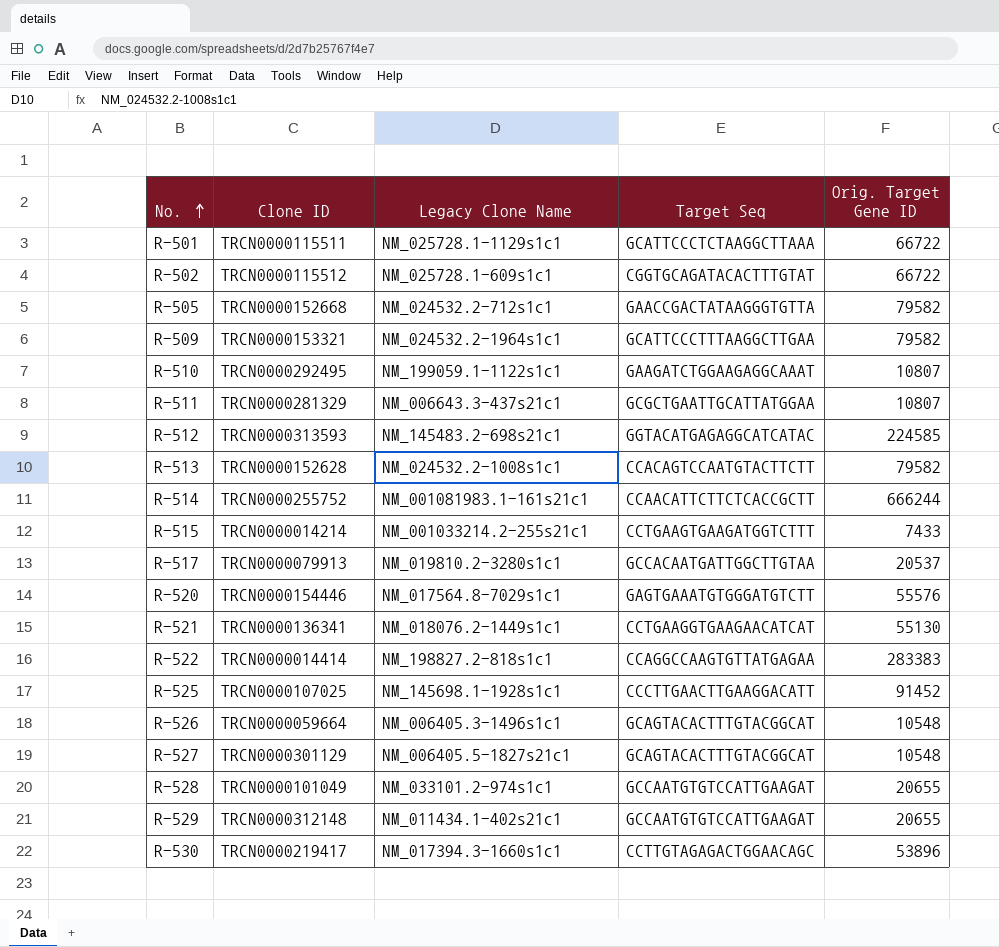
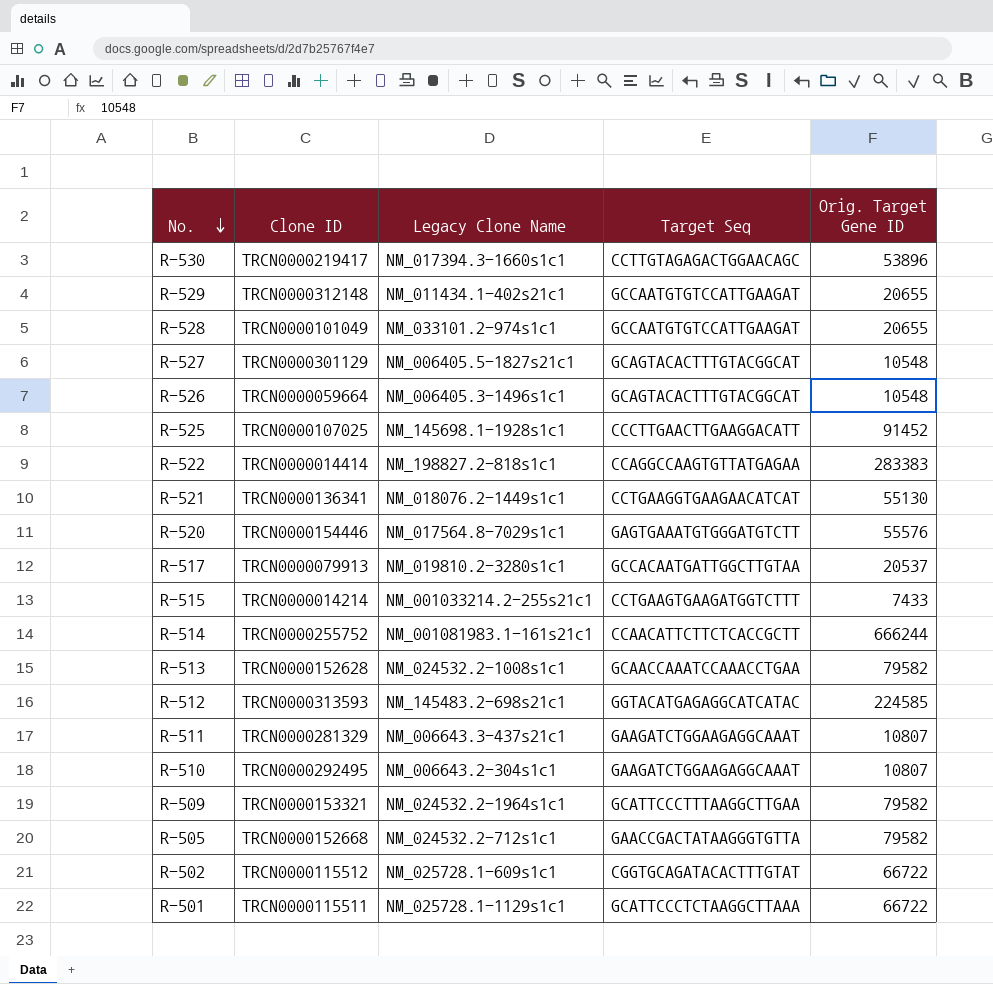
row order: No. ascending -> No. descending
R-513 | Target Seq: CCACAGTCCAATGTACTTCTT -> GCAACCAAATCCAAACCTGAA
R-511 | Target Seq: GCGCTGAATTGCATTATGGAA -> GAAGATCTGGAAGAGGCAAAT
R-510 | Legacy Clone Name: NM_199059.1-1122s1c1 -> NM_006643.2-304s1c1

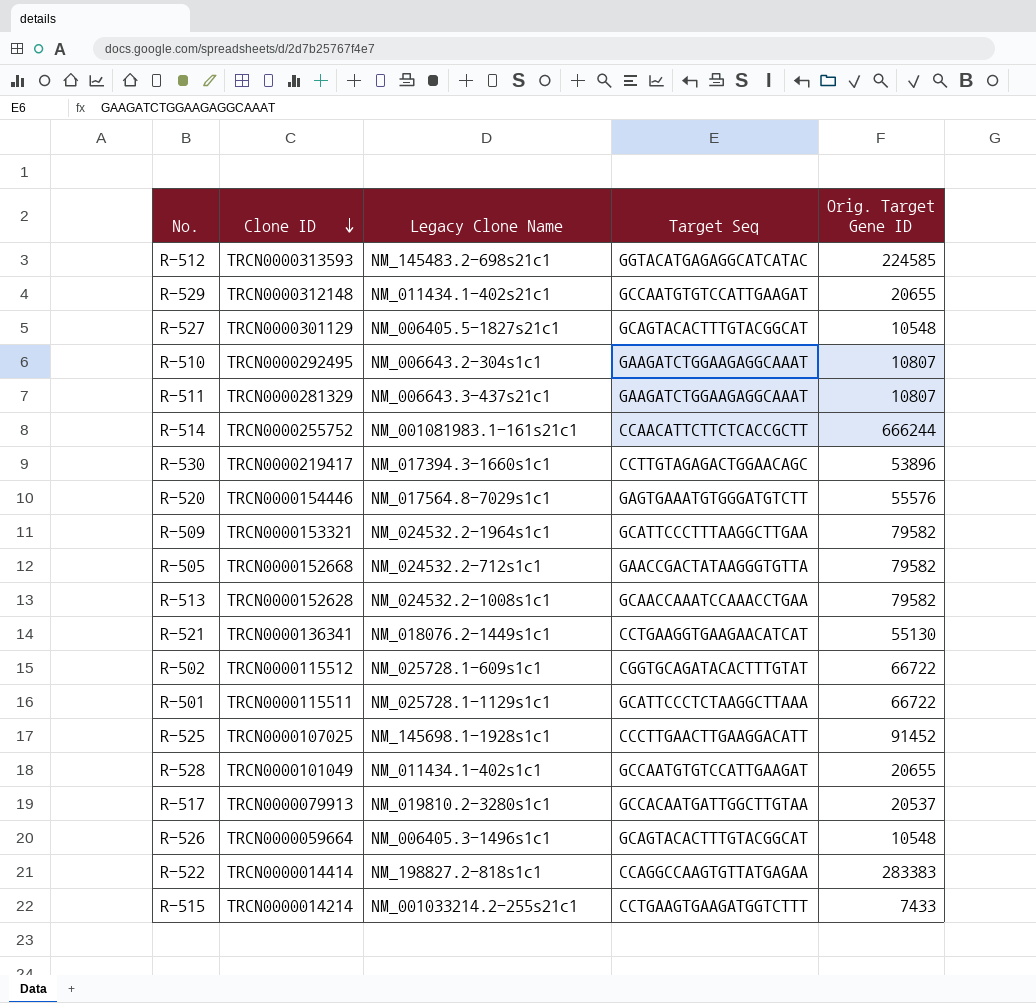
row order: No. descending -> Clone ID descending
R-528 | Legacy Clone Name: NM_033101.2-974s1c1 -> NM_011434.1-402s1c1

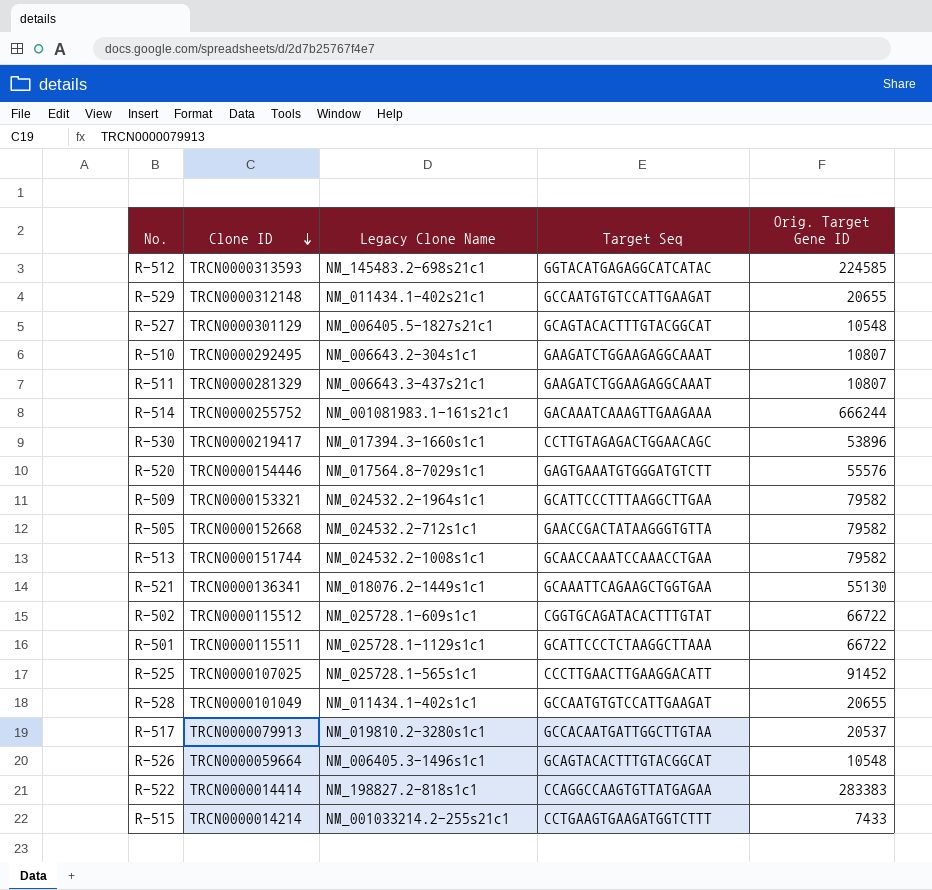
R-514 | Target Seq: CCAACATTCTTCTCACCGCTT -> GACAAATCAAAGTTGAAGAAA
R-513 | Clone ID: TRCN0000152628 -> TRCN0000151744
R-521 | Target Seq: CCTGAAGGTGAAGAACATCAT -> GCAAATTCAGAAGCTGGTGAA
R-525 | Legacy Clone Name: NM_145698.1-1928s1c1 -> NM_025728.1-565s1c1

